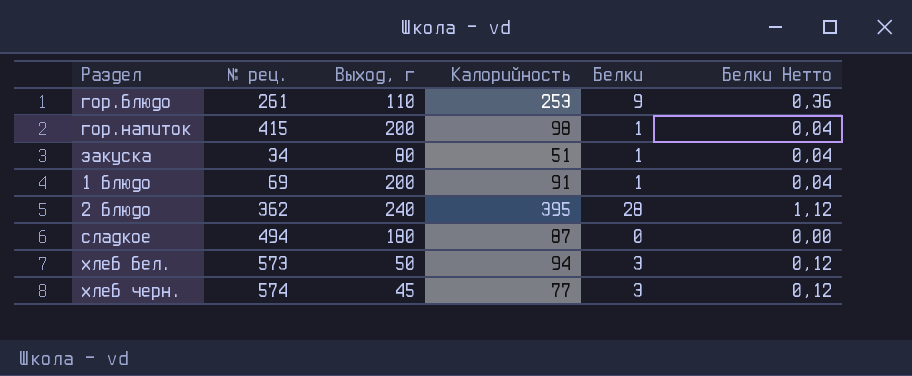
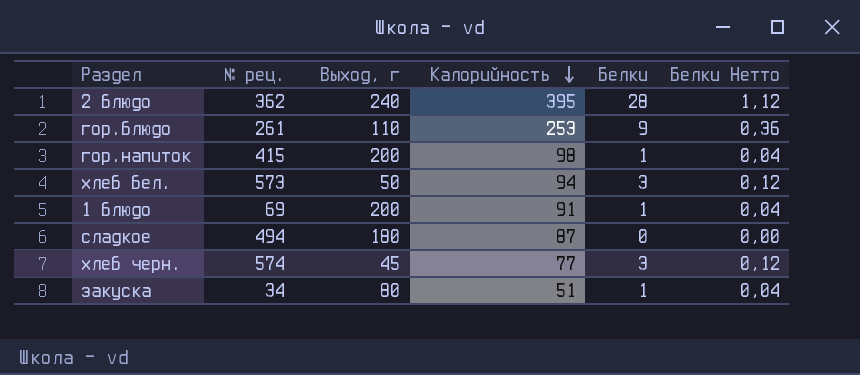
row order: none -> Калорийность descending

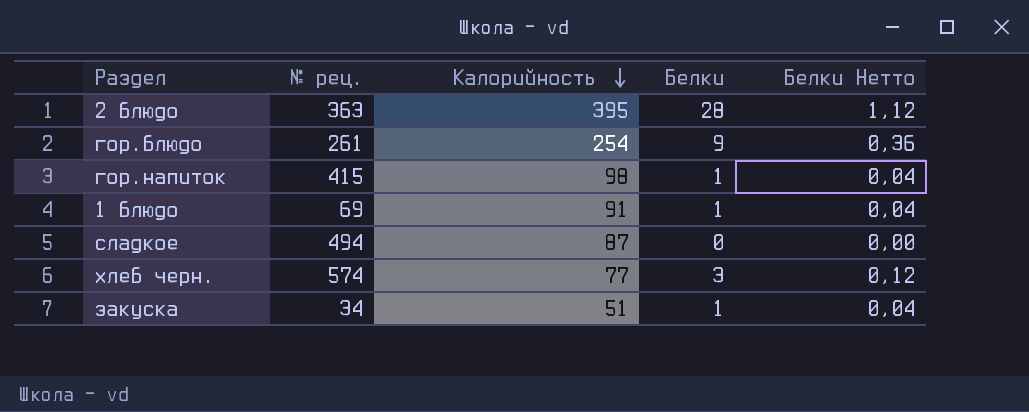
column Выход, г | position: 3 -> none
row хлеб бел.: 573 | 50 | 94 | 3 | 0,12 -> none
2 блюдо | № рец.: 362 -> 363
гор.блюдо | Калорийность: 253 -> 254

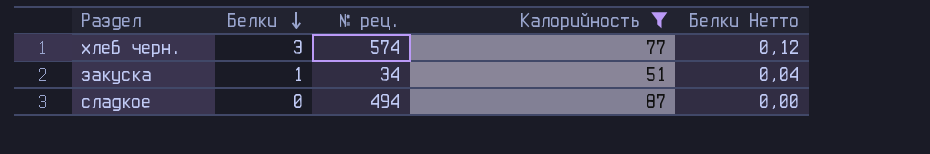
filter: none -> Калорийность <= 87
row order: Калорийность descending -> Белки descending
column Белки | position: 4 -> 2

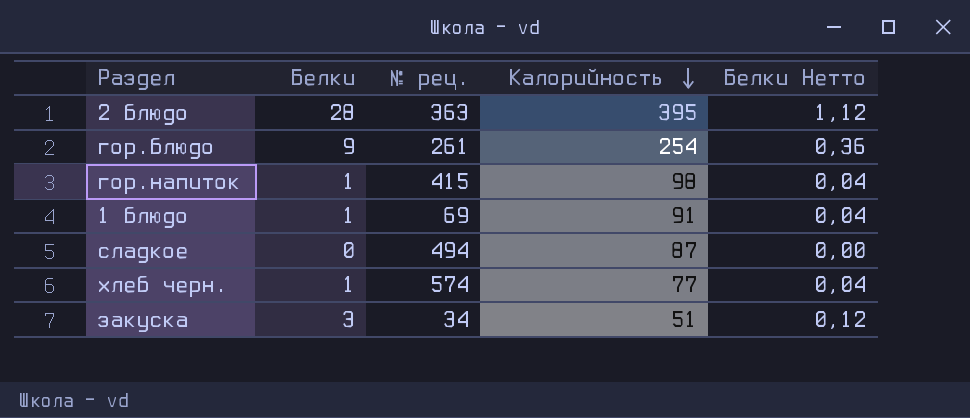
filter: Калорийность <= 87 -> none
row order: Белки descending -> Калорийность descending
хлеб черн. | Белки: 3 -> 1
хлеб черн. | Белки Нетто: 0,12 -> 0,04
закуска | Белки: 1 -> 3
закуска | Белки Нетто: 0,04 -> 0,12

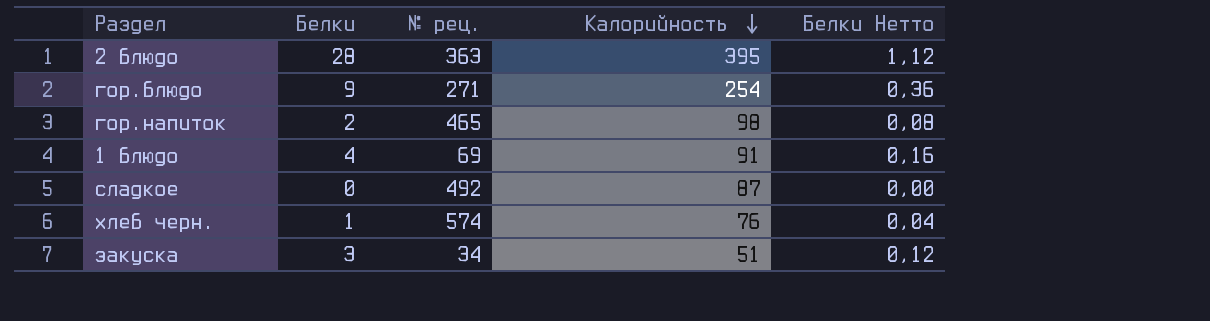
гор.блюдо | № рец.: 261 -> 271
гор.напиток | Белки: 1 -> 2
гор.напиток | № рец.: 415 -> 465
гор.напиток | Белки Нетто: 0,04 -> 0,08
1 блюдо | Белки: 1 -> 4
1 блюдо | Белки Нетто: 0,04 -> 0,16
сладкое | № рец.: 494 -> 492
хлеб черн. | Калорийность: 77 -> 76

